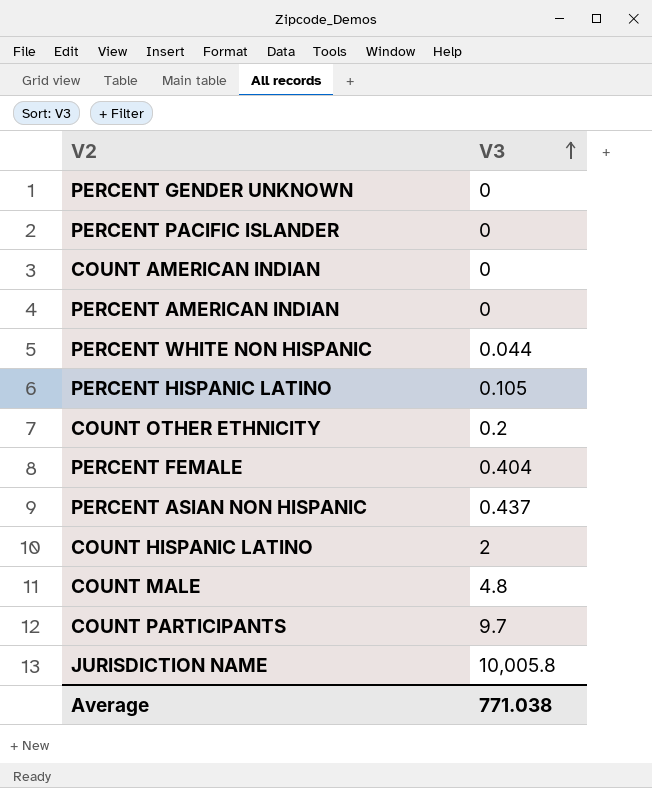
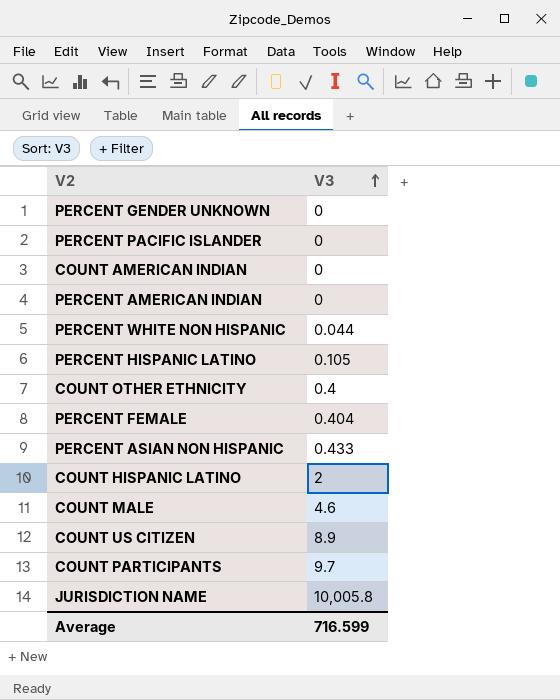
COUNT OTHER ETHNICITY | V3: 0.2 -> 0.4
PERCENT ASIAN NON HISPANIC | V3: 0.437 -> 0.433
COUNT MALE | V3: 4.8 -> 4.6
row COUNT US CITIZEN: none -> 8.9
Average | V3: 771.038 -> 716.599

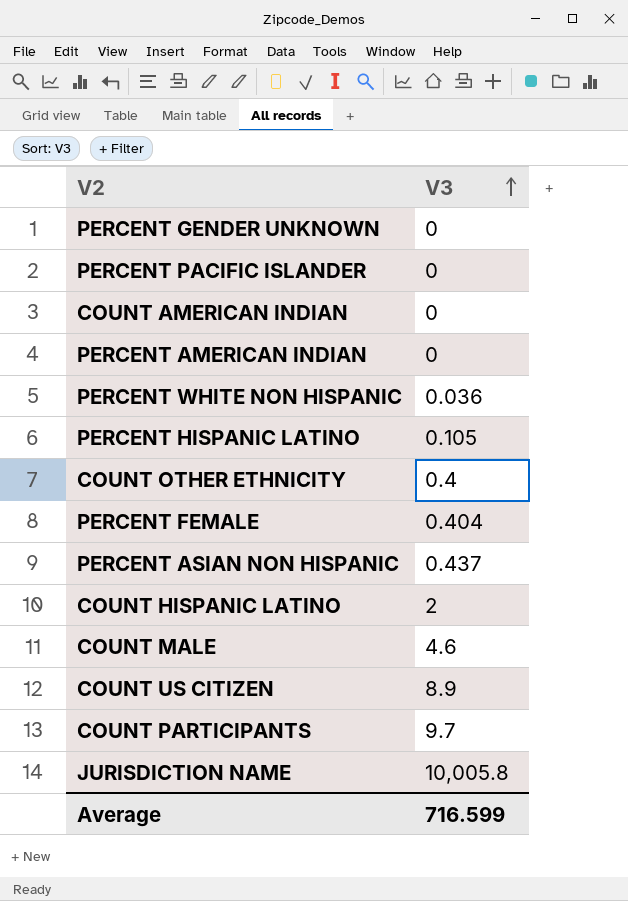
PERCENT WHITE NON HISPANIC | V3: 0.044 -> 0.036
PERCENT ASIAN NON HISPANIC | V3: 0.433 -> 0.437

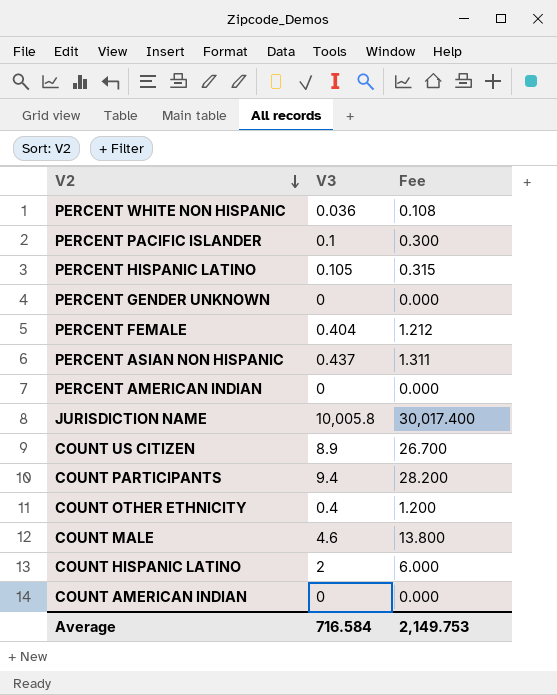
row order: V3 ascending -> V2 descending
column Fee | formula: none -> [V3] * 3
PERCENT PACIFIC ISLANDER | V3: 0 -> 0.1
COUNT PARTICIPANTS | V3: 9.7 -> 9.4
Average | V3: 716.599 -> 716.584

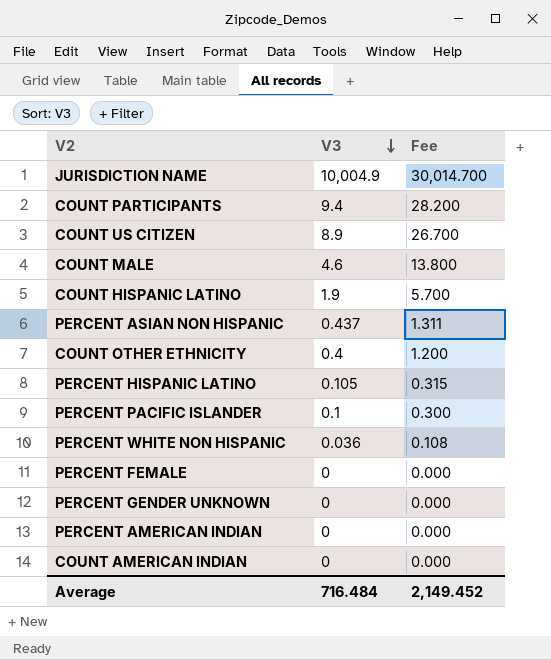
row order: V2 descending -> V3 descending
JURISDICTION NAME | V3: 10,005.8 -> 10,004.9
JURISDICTION NAME | Fee: 30,017.400 -> 30,014.700
COUNT HISPANIC LATINO | V3: 2 -> 1.9
COUNT HISPANIC LATINO | Fee: 6.000 -> 5.700
PERCENT FEMALE | V3: 0.404 -> 0
PERCENT FEMALE | Fee: 1.212 -> 0.000
Average | V3: 716.584 -> 716.484
Average | Fee: 2,149.753 -> 2,149.452

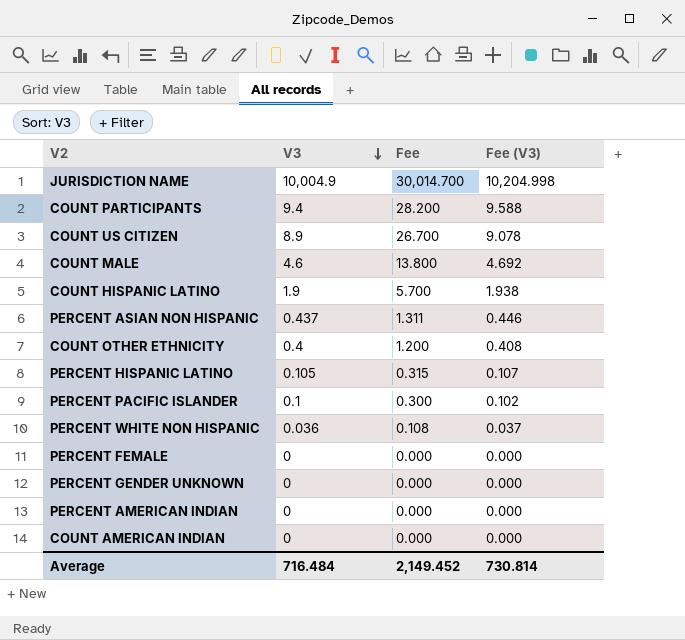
column Fee (V3) | formula: none -> [V3] * 1.02

